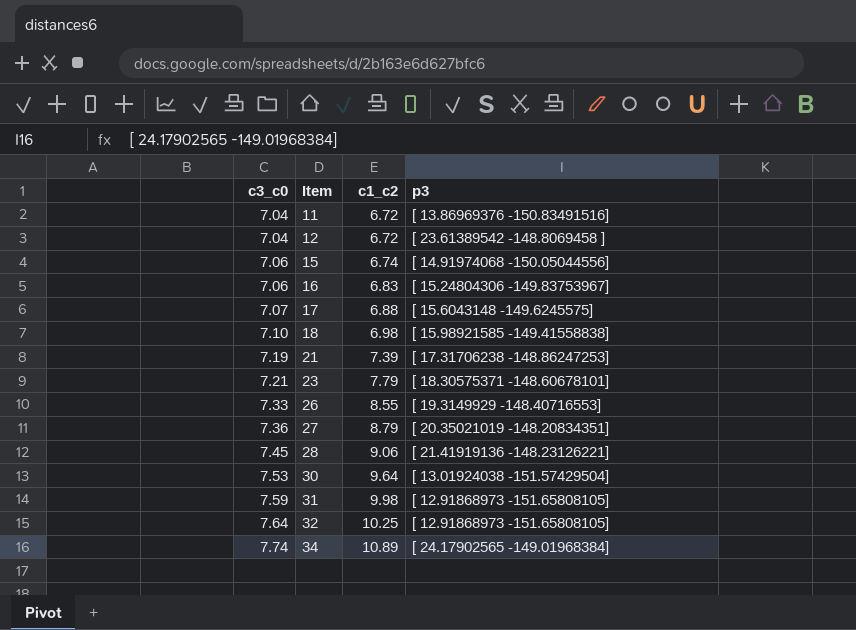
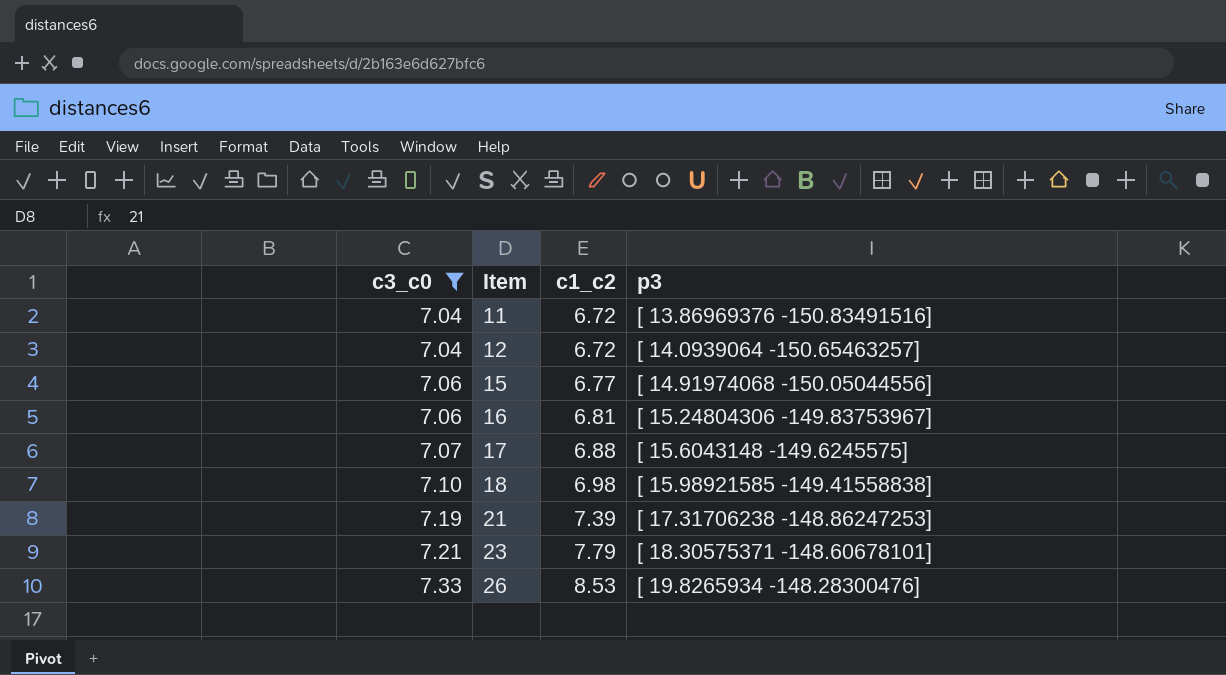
filter: none -> c3_c0 <= 7.33
12 | p3: [ 23.61389542 -148.8069458 ] -> [ 14.0939064 -150.65463257]
15 | c1_c2: 6.74 -> 6.77
16 | c1_c2: 6.83 -> 6.81
26 | c1_c2: 8.55 -> 8.53
26 | p3: [ 19.3149929 -148.40716553] -> [ 19.8265934 -148.28300476]

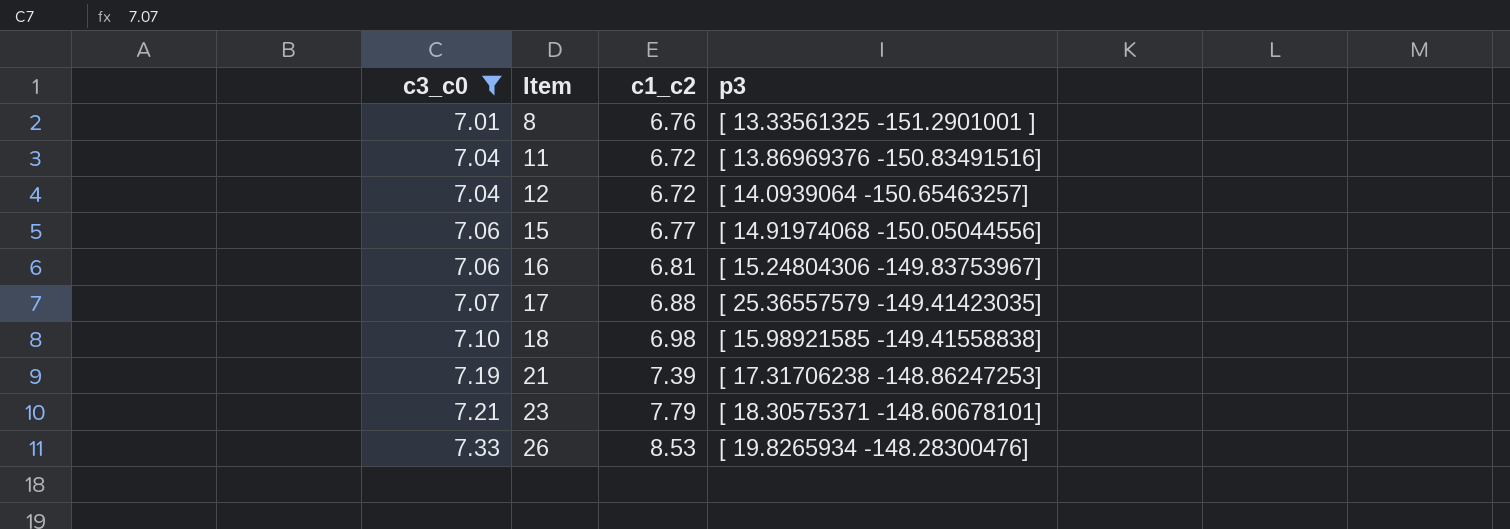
row 8: none -> 7.01 | 6.76 | [ 13.33561325 -151.2901001 ]
17 | p3: [ 15.6043148 -149.6245575] -> [ 25.36557579 -149.41423035]

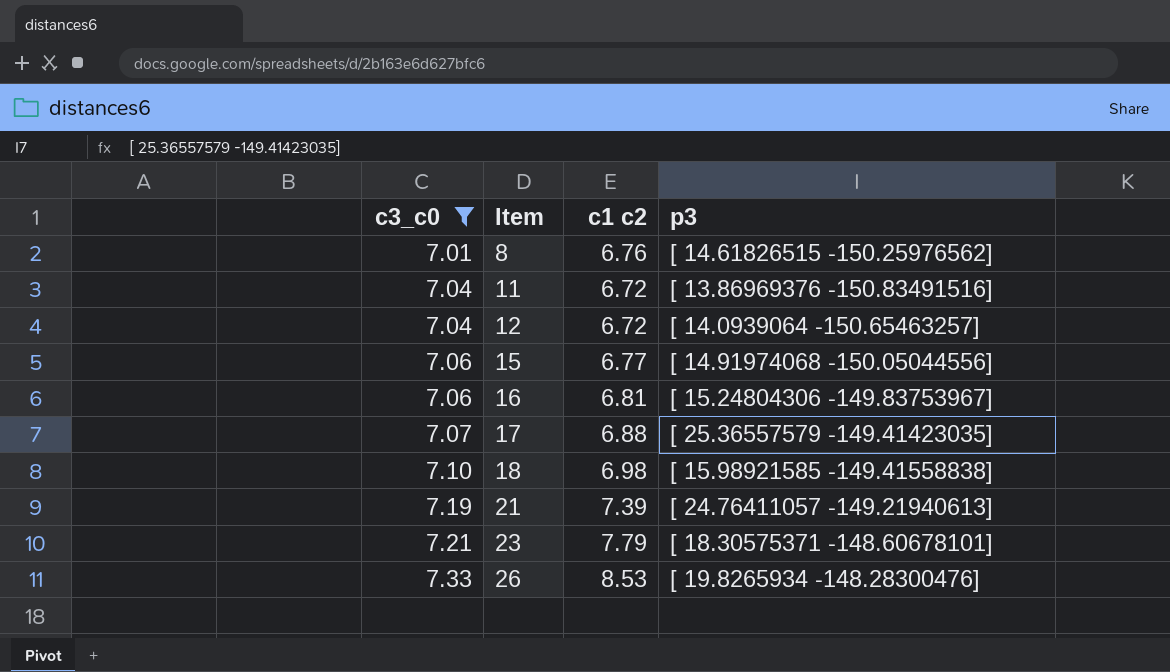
column name: c1_c2 -> c1 c2
8 | p3: [ 13.33561325 -151.2901001 ] -> [ 14.61826515 -150.25976562]
21 | p3: [ 17.31706238 -148.86247253] -> [ 24.76411057 -149.21940613]

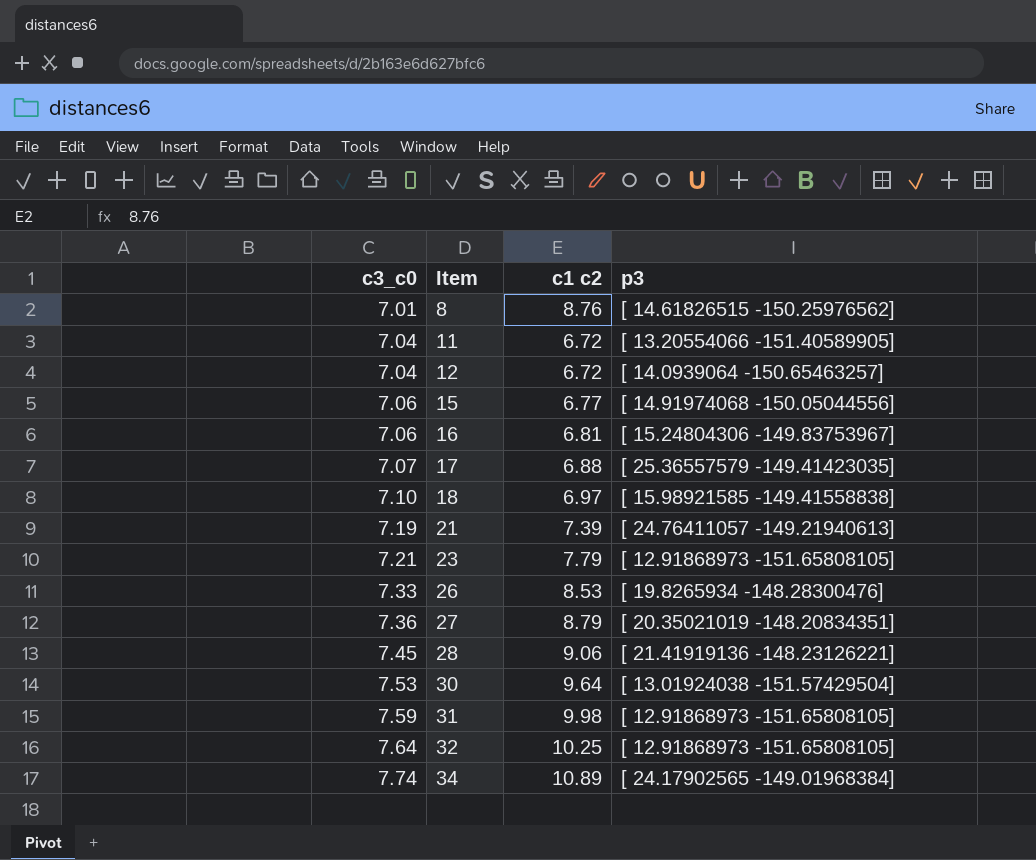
filter: c3_c0 <= 7.33 -> none
8 | c1 c2: 6.76 -> 8.76
11 | p3: [ 13.86969376 -150.83491516] -> [ 13.20554066 -151.40589905]
18 | c1 c2: 6.98 -> 6.97
23 | p3: [ 18.30575371 -148.60678101] -> [ 12.91868973 -151.65808105]

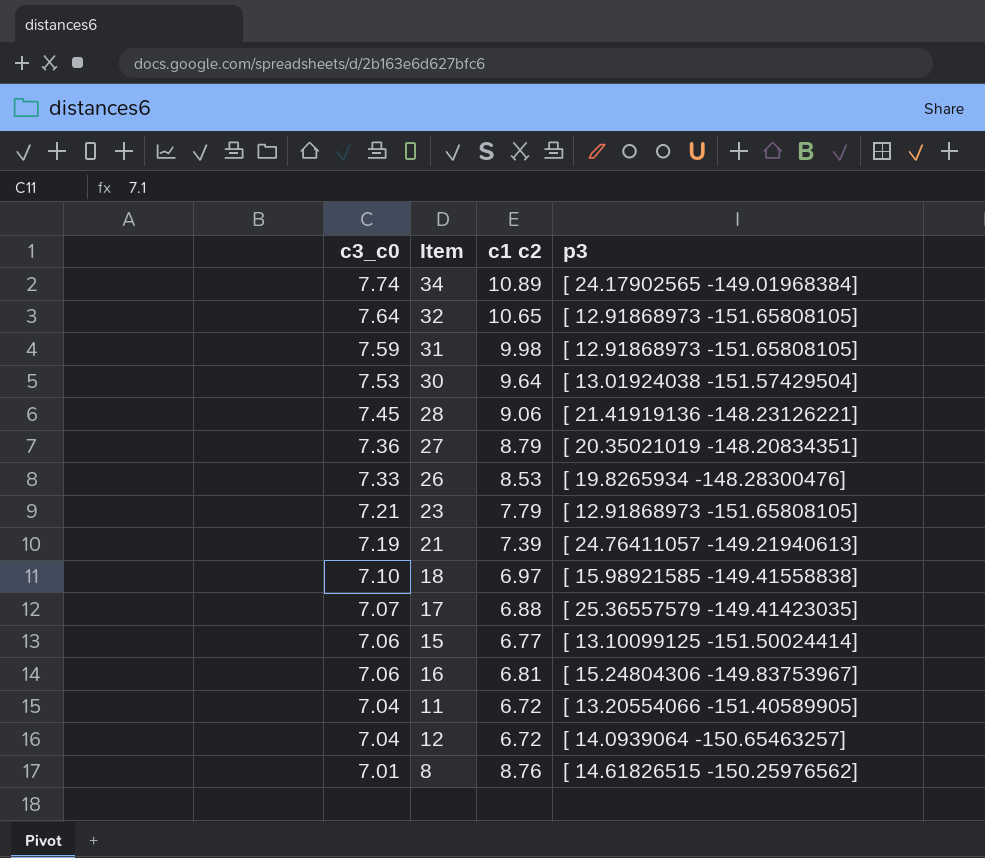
row order: c3_c0 ascending -> c3_c0 descending
32 | c1 c2: 10.25 -> 10.65
15 | p3: [ 14.91974068 -150.05044556] -> [ 13.10099125 -151.50024414]

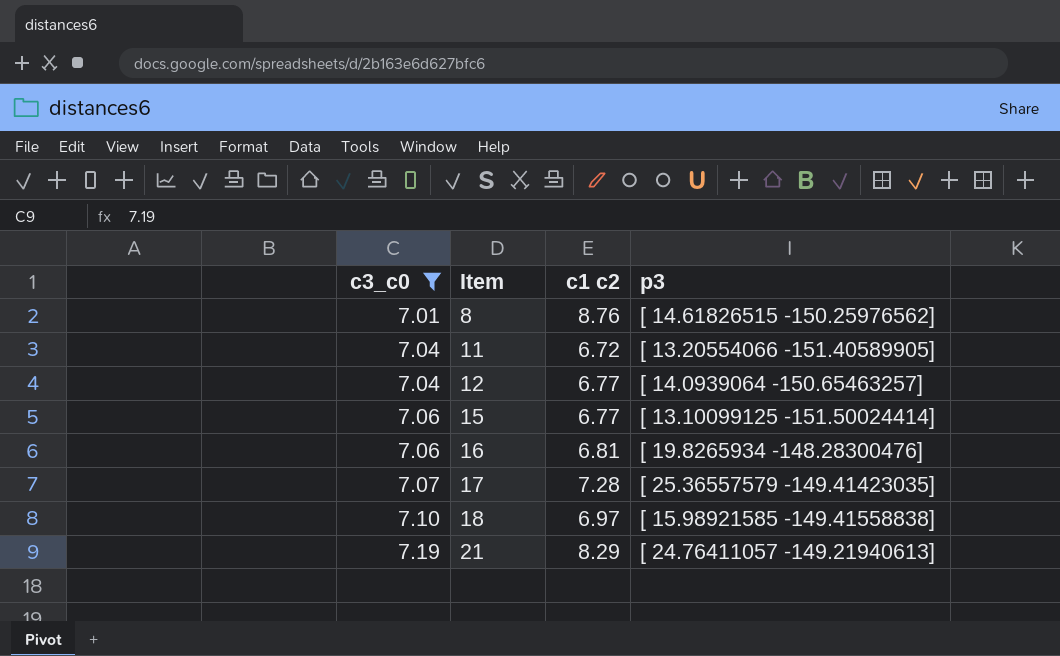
filter: none -> c3_c0 <= 7.19
row order: c3_c0 descending -> c3_c0 ascending
12 | c1 c2: 6.72 -> 6.77
16 | p3: [ 15.24804306 -149.83753967] -> [ 19.8265934 -148.28300476]
17 | c1 c2: 6.88 -> 7.28
21 | c1 c2: 7.39 -> 8.29

